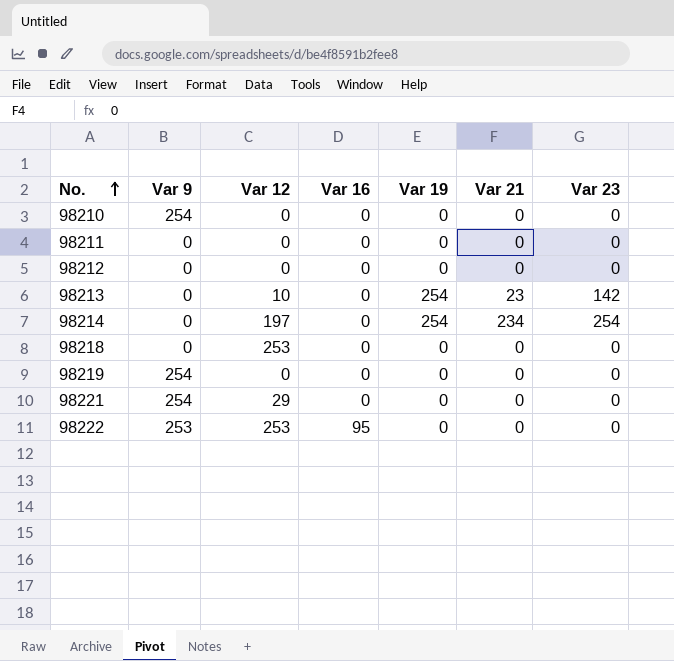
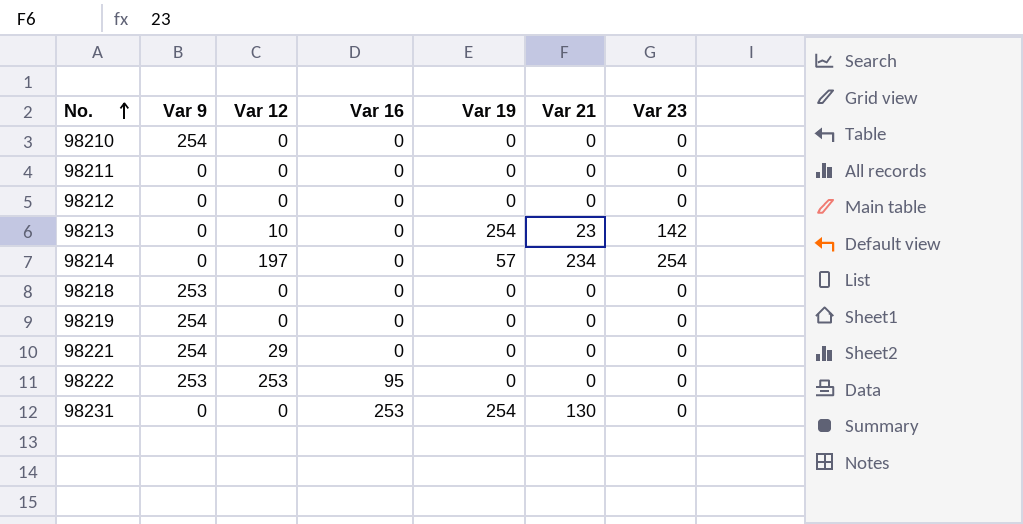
98214 | Var 19: 254 -> 57
98218 | Var 9: 0 -> 253
98218 | Var 12: 253 -> 0
row 98231: none -> 0 | 0 | 253 | 254 | 130 | 0

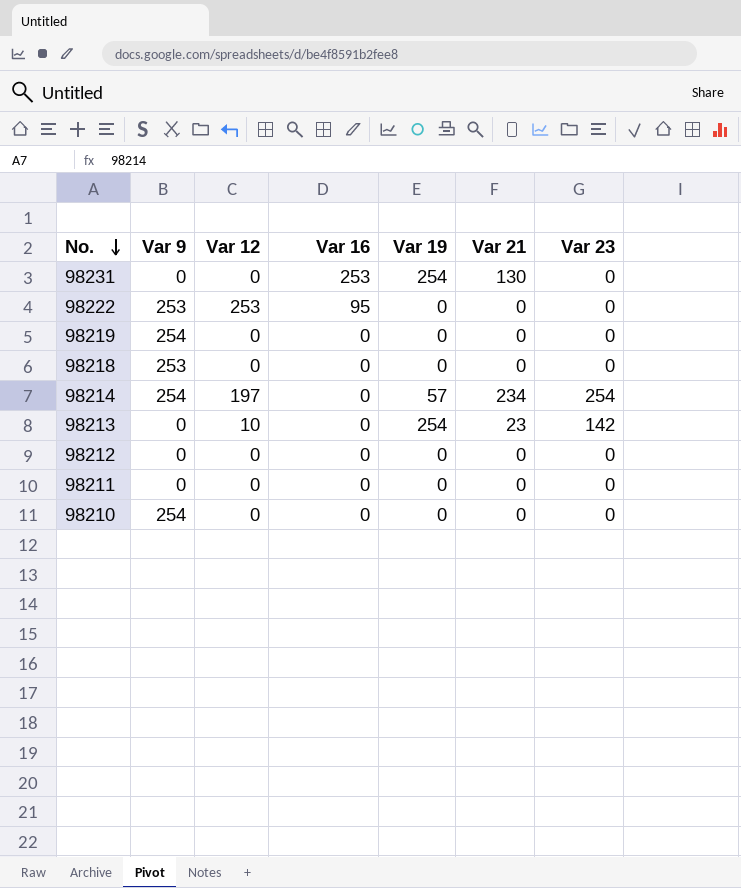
row order: No. ascending -> No. descending
row 98221: 254 | 29 | 0 | 0 | 0 | 0 -> none
98214 | Var 9: 0 -> 254

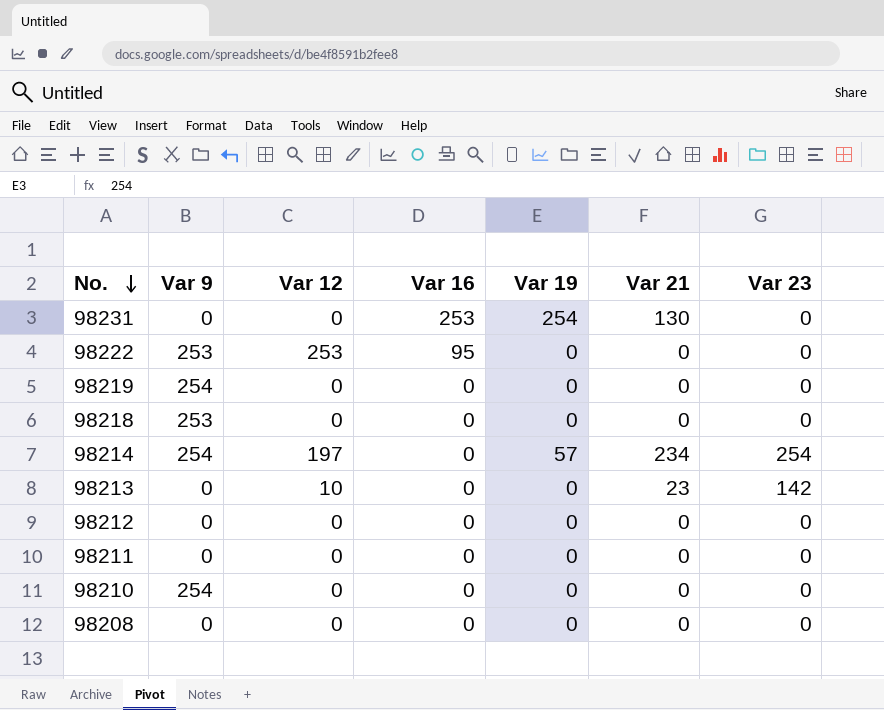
98213 | Var 19: 254 -> 0
row 98208: none -> 0 | 0 | 0 | 0 | 0 | 0

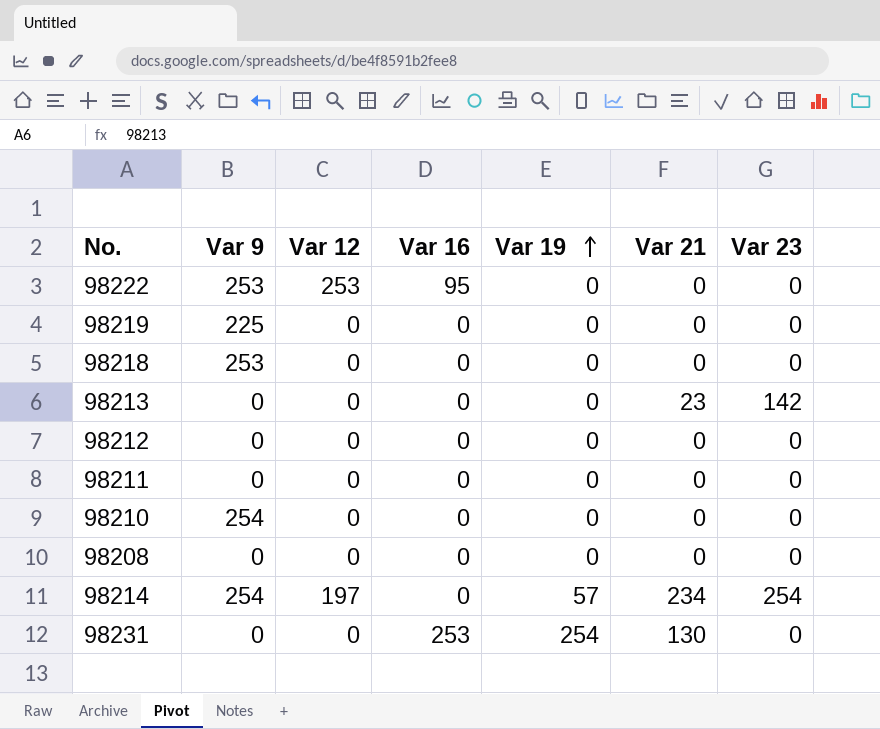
row order: No. descending -> Var 19 ascending
98219 | Var 9: 254 -> 225
98213 | Var 12: 10 -> 0

